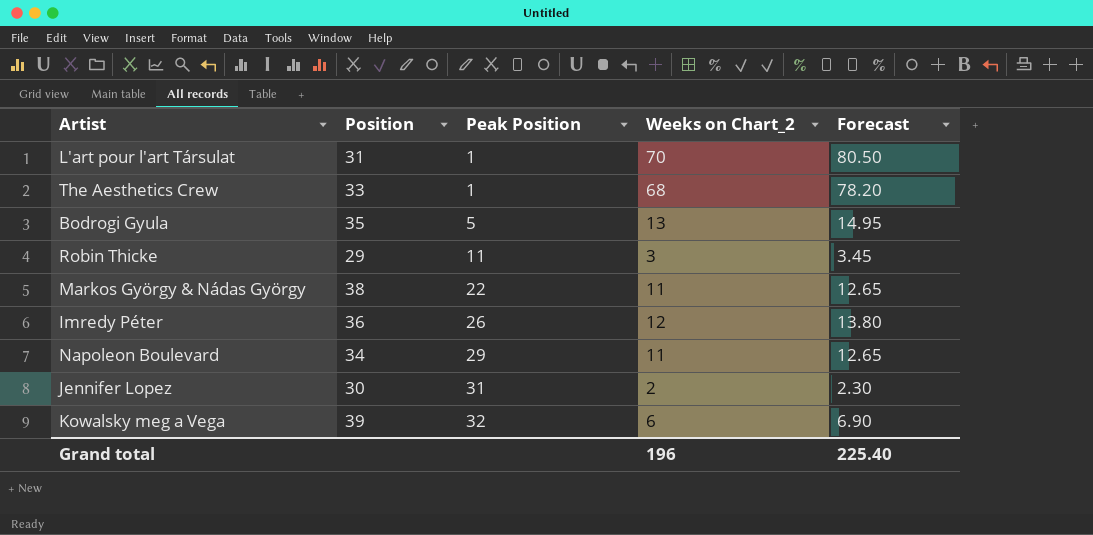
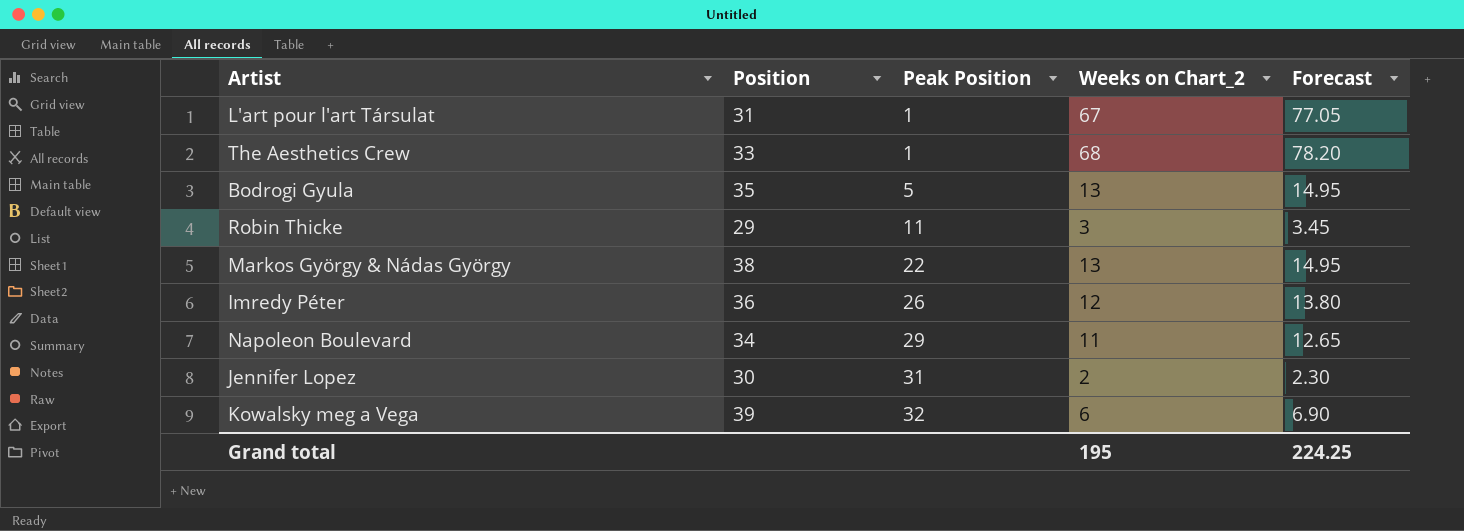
L'art pour l'art Társulat | Weeks on Chart_2: 70 -> 67
L'art pour l'art Társulat | Forecast: 80.50 -> 77.05
Markos György & Nádas György | Weeks on Chart_2: 11 -> 13
Markos György & Nádas György | Forecast: 12.65 -> 14.95
Grand total | Weeks on Chart_2: 196 -> 195
Grand total | Forecast: 225.40 -> 224.25

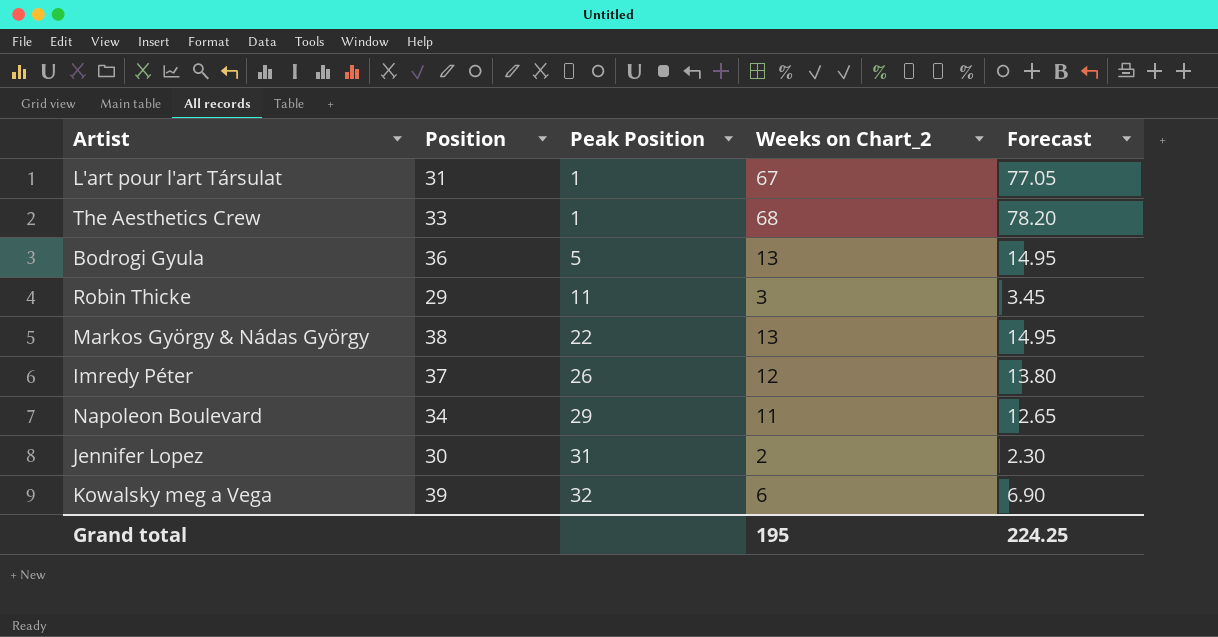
Bodrogi Gyula | Position: 35 -> 36
Imredy Péter | Position: 36 -> 37

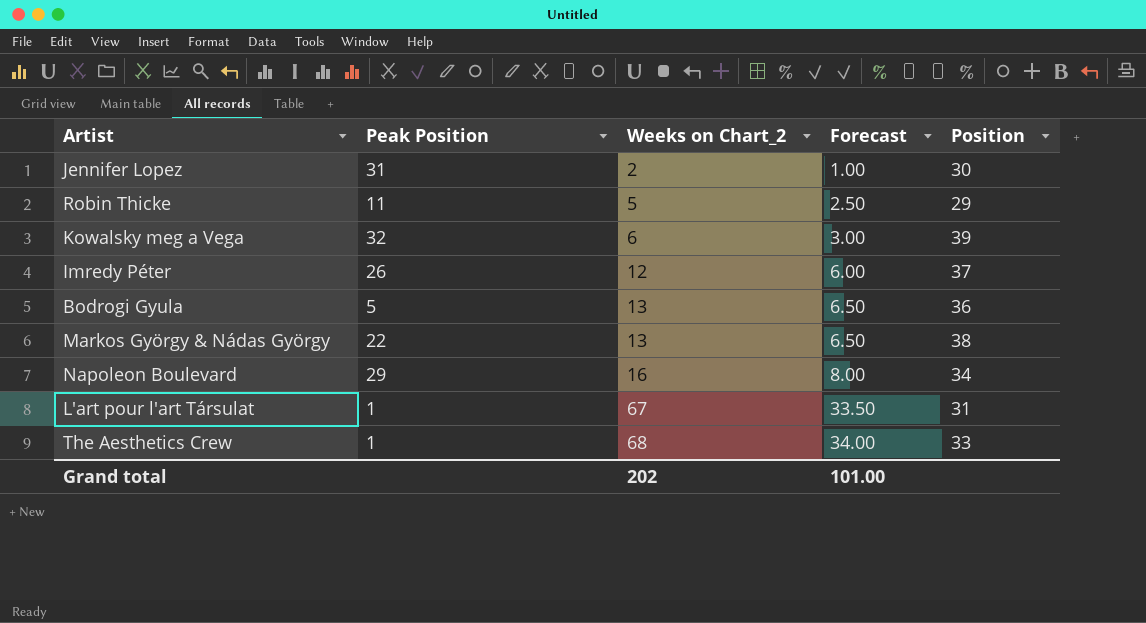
row order: Peak Position ascending -> Weeks on Chart_2 ascending
column Forecast | formula: [Weeks on Chart_2] * 1.15 -> [Weeks on Chart_2] * 0.5
column Position | position: 2 -> 5
Robin Thicke | Weeks on Chart_2: 3 -> 5
Napoleon Boulevard | Weeks on Chart_2: 11 -> 16
Grand total | Weeks on Chart_2: 195 -> 202
Grand total | Forecast: 224.25 -> 101.00

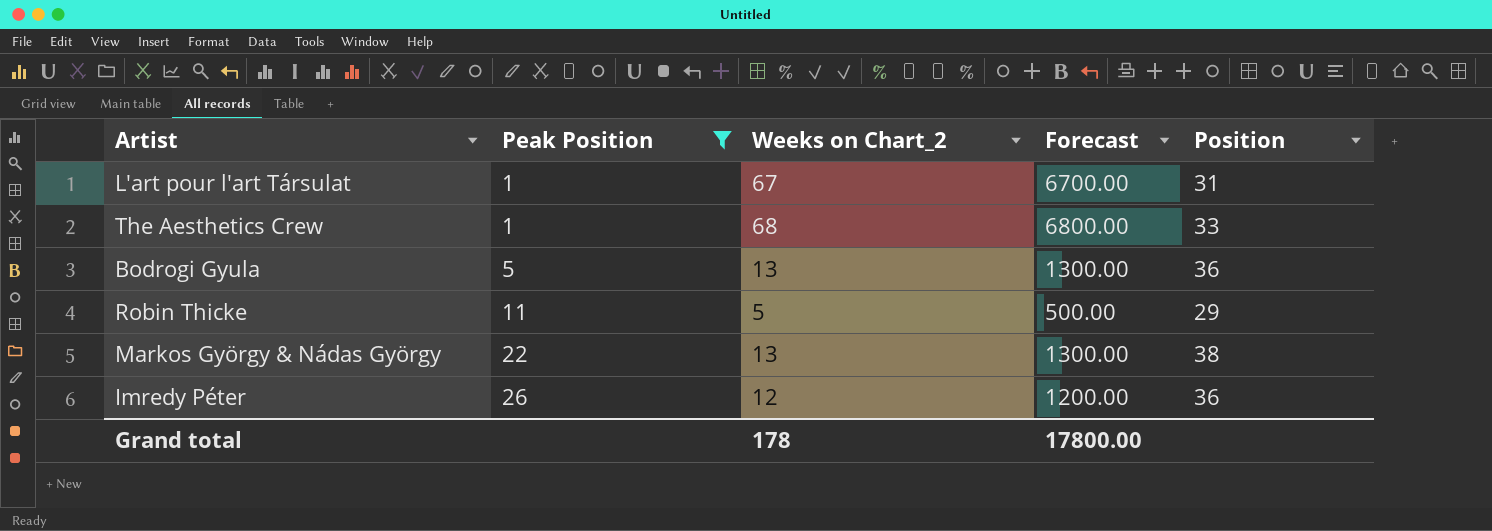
filter: none -> Peak Position <= 26
row order: Weeks on Chart_2 ascending -> Peak Position ascending
column Forecast | formula: [Weeks on Chart_2] * 0.5 -> [Weeks on Chart_2] * 100
Imredy Péter | Position: 37 -> 36
Grand total | Weeks on Chart_2: 202 -> 178
Grand total | Forecast: 101.00 -> 17800.00

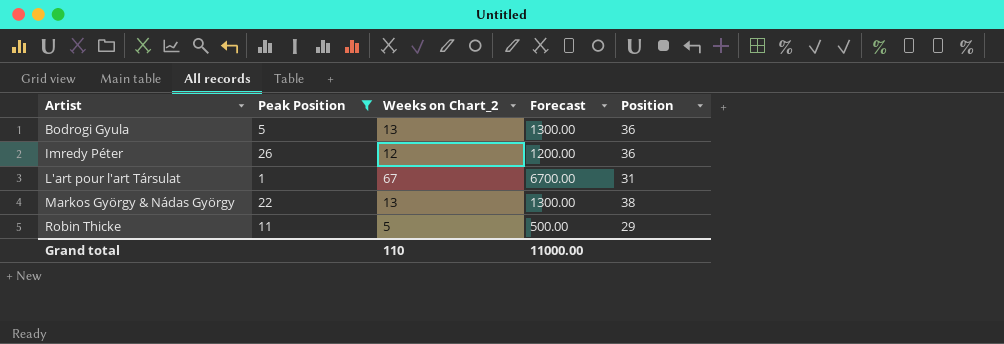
row order: Peak Position ascending -> Artist ascending
row The Aesthetics Crew: 1 | 68 | 6800.00 | 33 -> none
Grand total | Weeks on Chart_2: 178 -> 110
Grand total | Forecast: 17800.00 -> 11000.00

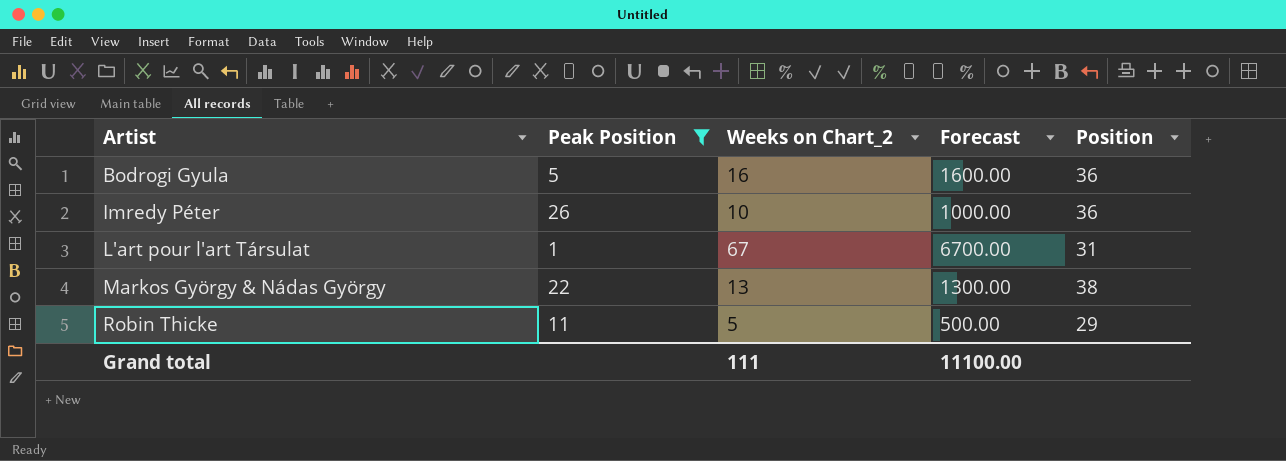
Bodrogi Gyula | Weeks on Chart_2: 13 -> 16
Bodrogi Gyula | Forecast: 1300.00 -> 1600.00
Imredy Péter | Weeks on Chart_2: 12 -> 10
Imredy Péter | Forecast: 1200.00 -> 1000.00
Grand total | Weeks on Chart_2: 110 -> 111
Grand total | Forecast: 11000.00 -> 11100.00

